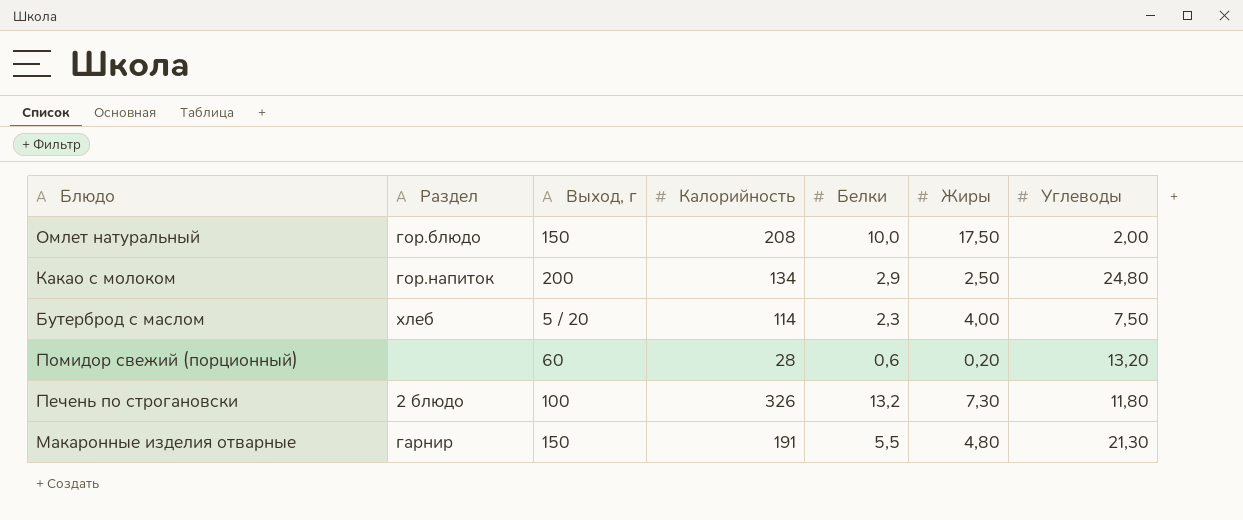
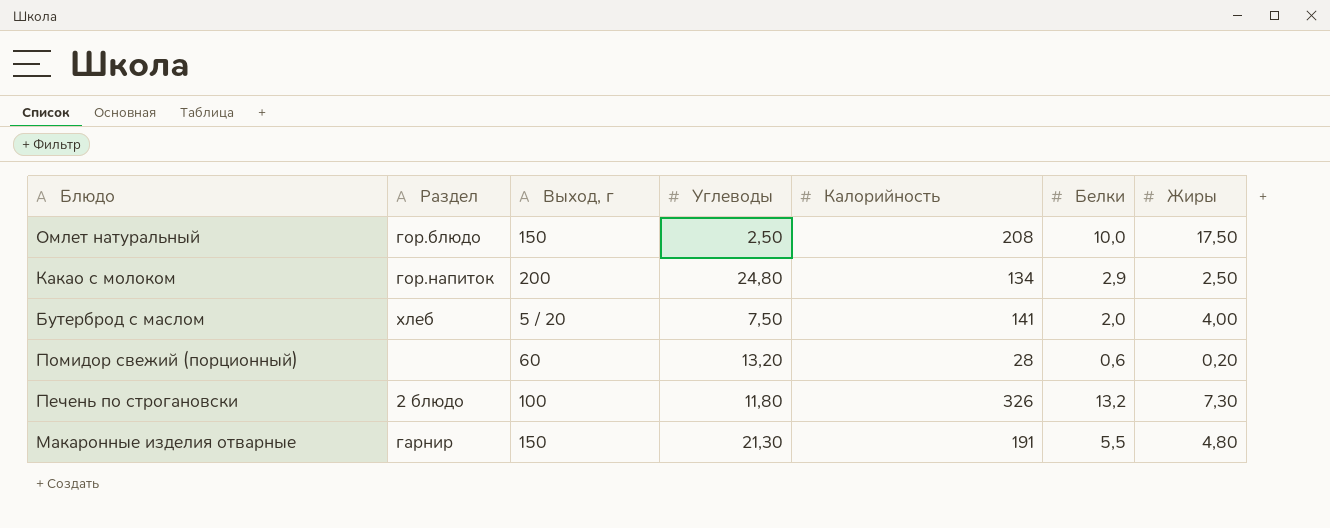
column Углеводы | position: 7 -> 4
Омлет натуральный | Углеводы: 2,00 -> 2,50
Бутерброд с маслом | Калорийность: 114 -> 141
Бутерброд с маслом | Белки: 2,3 -> 2,0

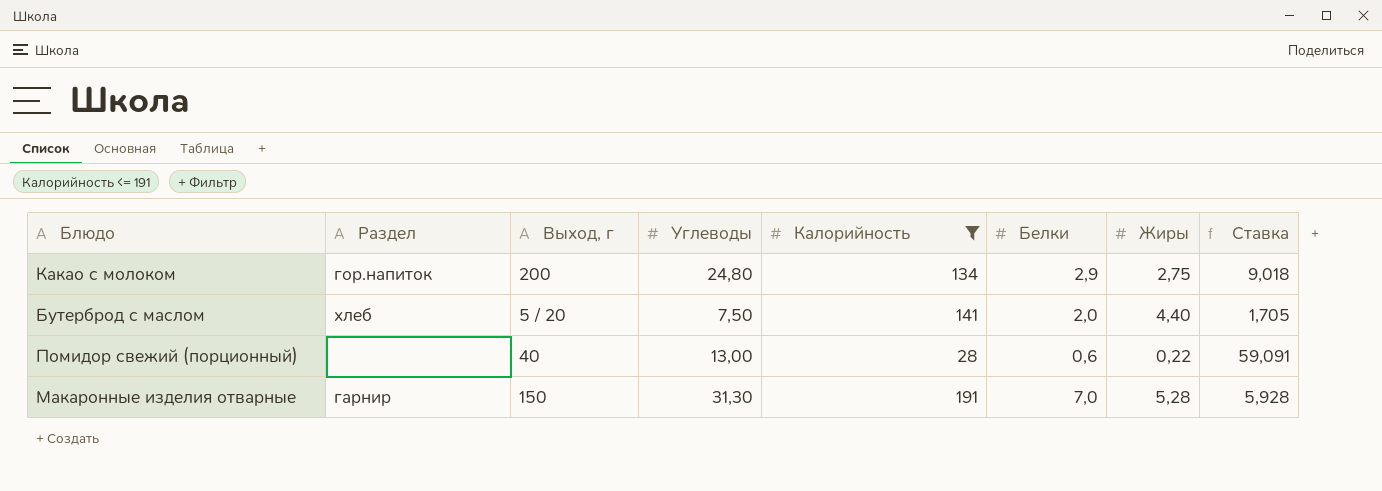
filter: none -> Калорийность <= 191
column Ставка | formula: none -> [Углеводы] / [Жиры]
Какао с молоком | Жиры: 2,50 -> 2,75
Бутерброд с маслом | Жиры: 4,00 -> 4,40
Помидор свежий (порционный) | Выход, г: 60 -> 40
Помидор свежий (порционный) | Углеводы: 13,20 -> 13,00
Помидор свежий (порционный) | Жиры: 0,20 -> 0,22
Макаронные изделия отварные | Углеводы: 21,30 -> 31,30
Макаронные изделия отварные | Белки: 5,5 -> 7,0
Макаронные изделия отварные | Жиры: 4,80 -> 5,28

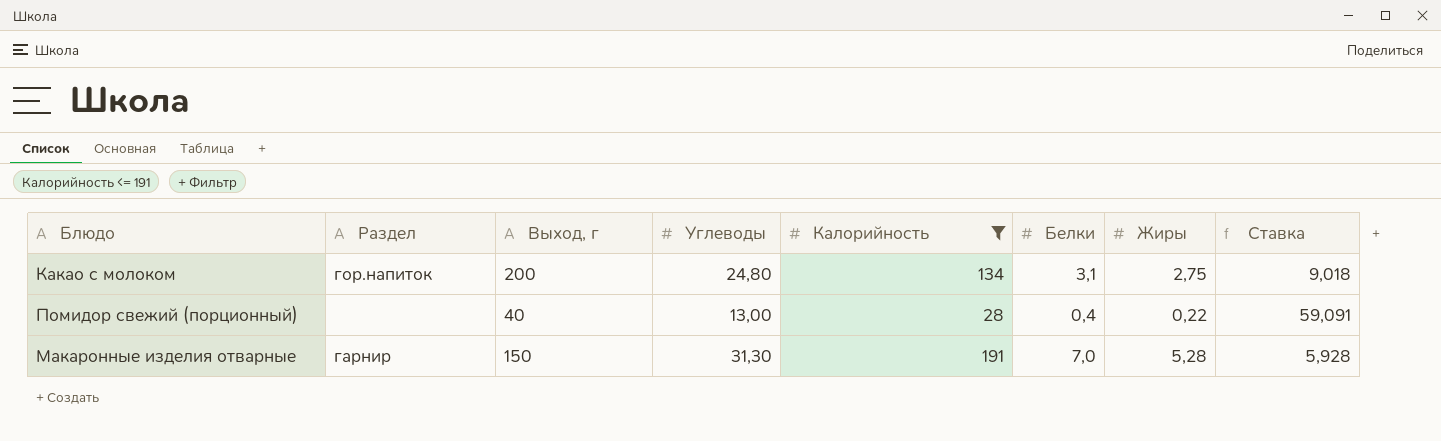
row Бутерброд с маслом: хлеб | 5 / 20 | 7,50 | 141 | 2,0 | 4,40 | 1,705 -> none
Какао с молоком | Белки: 2,9 -> 3,1
Помидор свежий (порционный) | Белки: 0,6 -> 0,4

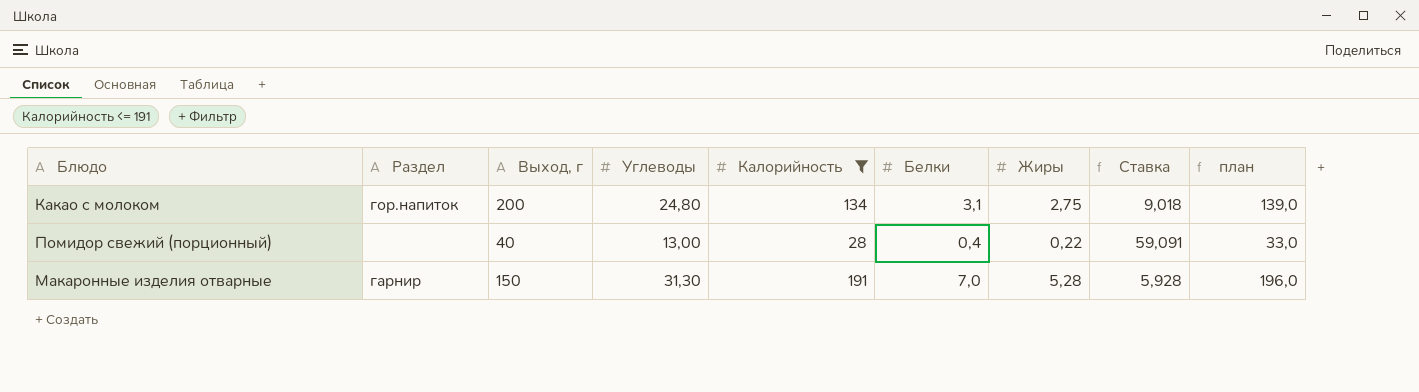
column план | formula: none -> [Калорийность] + 5

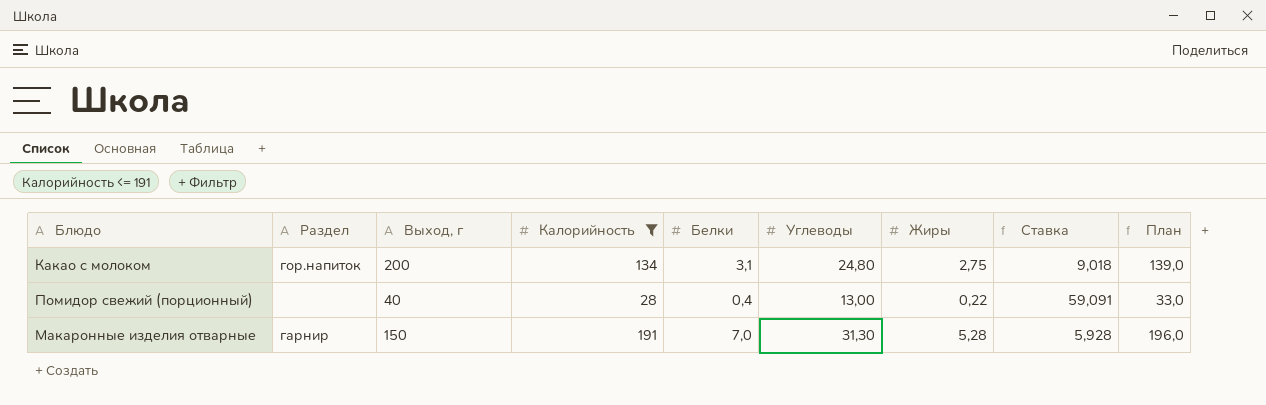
column Углеводы | position: 4 -> 6
column name: план -> План

